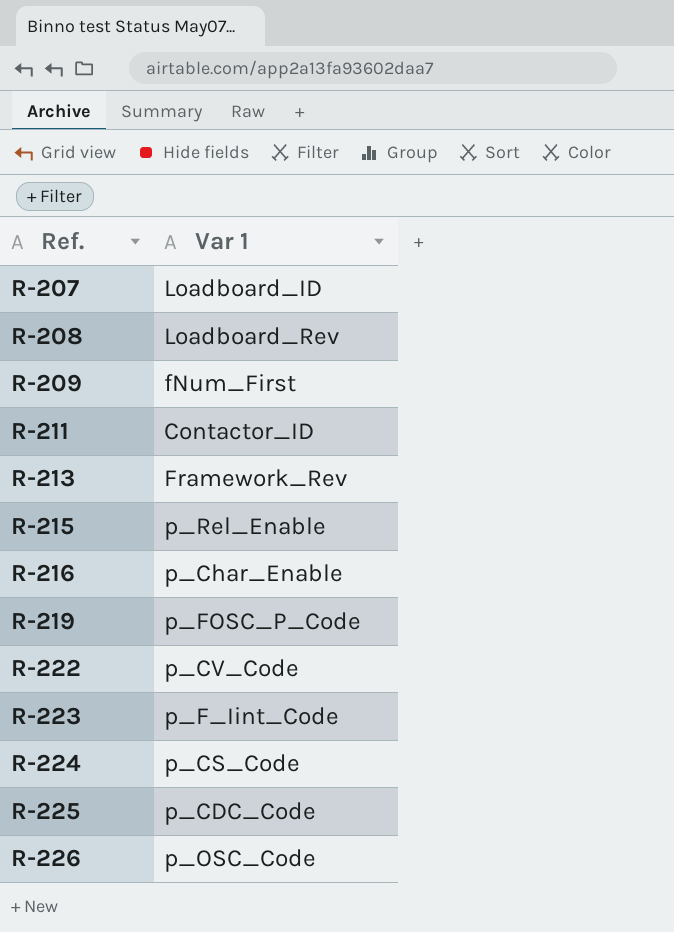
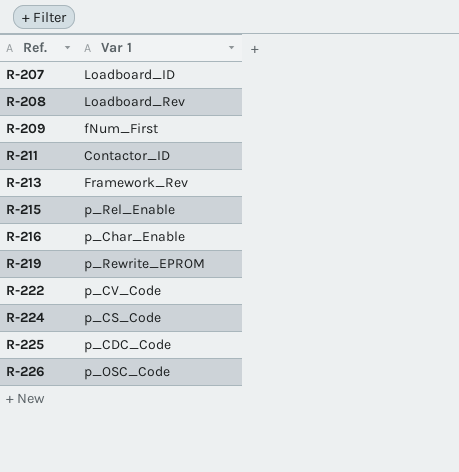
row R-223: p_F_Iint_Code -> none
R-219 | Var 1: p_FOSC_P_Code -> p_Rewrite_EPROM

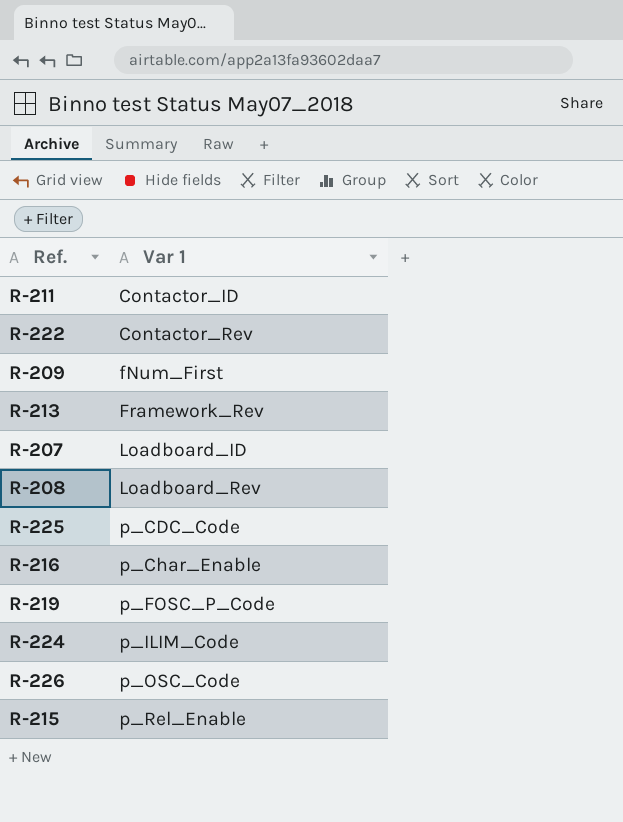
row order: Ref. ascending -> Var 1 ascending
R-222 | Var 1: p_CV_Code -> Contactor_Rev
R-219 | Var 1: p_Rewrite_EPROM -> p_FOSC_P_Code
R-224 | Var 1: p_CS_Code -> p_ILIM_Code

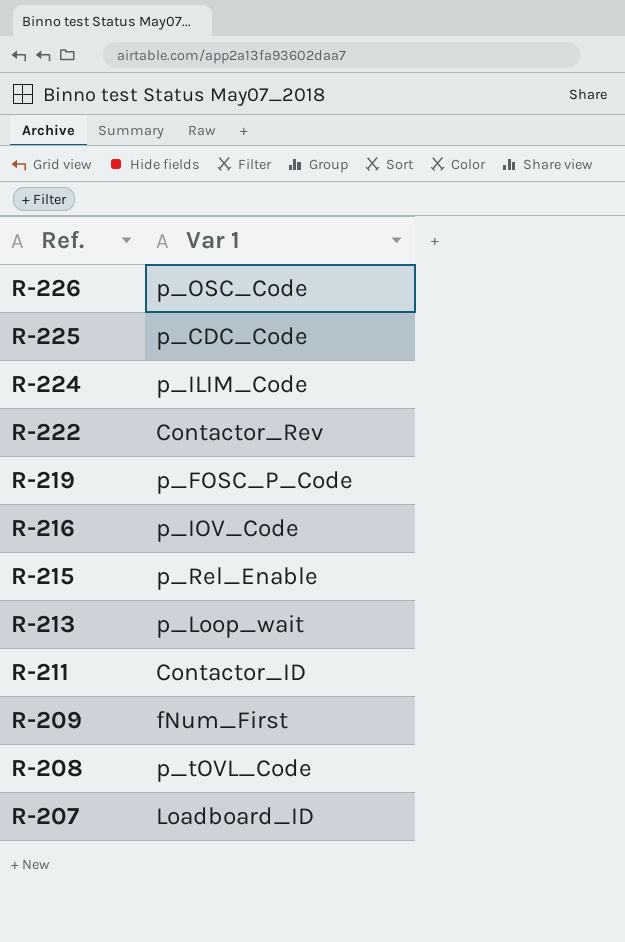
row order: Var 1 ascending -> Ref. descending
R-216 | Var 1: p_Char_Enable -> p_IOV_Code
R-213 | Var 1: Framework_Rev -> p_Loop_wait
R-208 | Var 1: Loadboard_Rev -> p_tOVL_Code

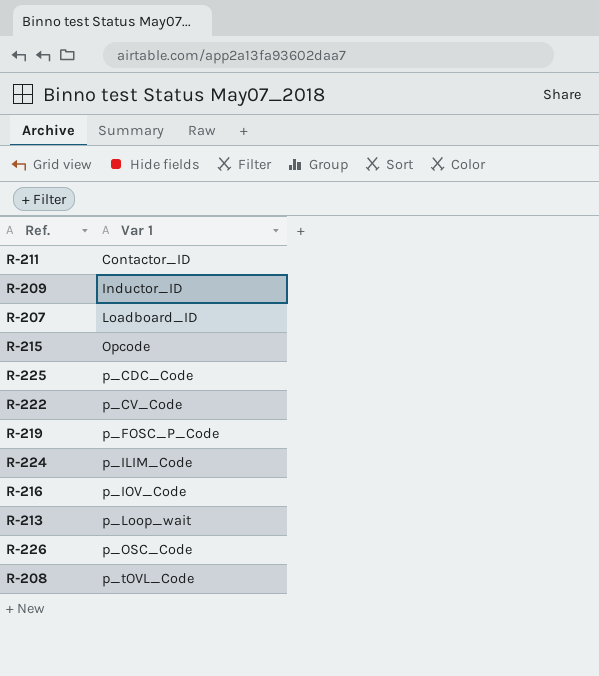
row order: Ref. descending -> Var 1 ascending
R-209 | Var 1: fNum_First -> Inductor_ID
R-215 | Var 1: p_Rel_Enable -> Opcode
R-222 | Var 1: Contactor_Rev -> p_CV_Code

